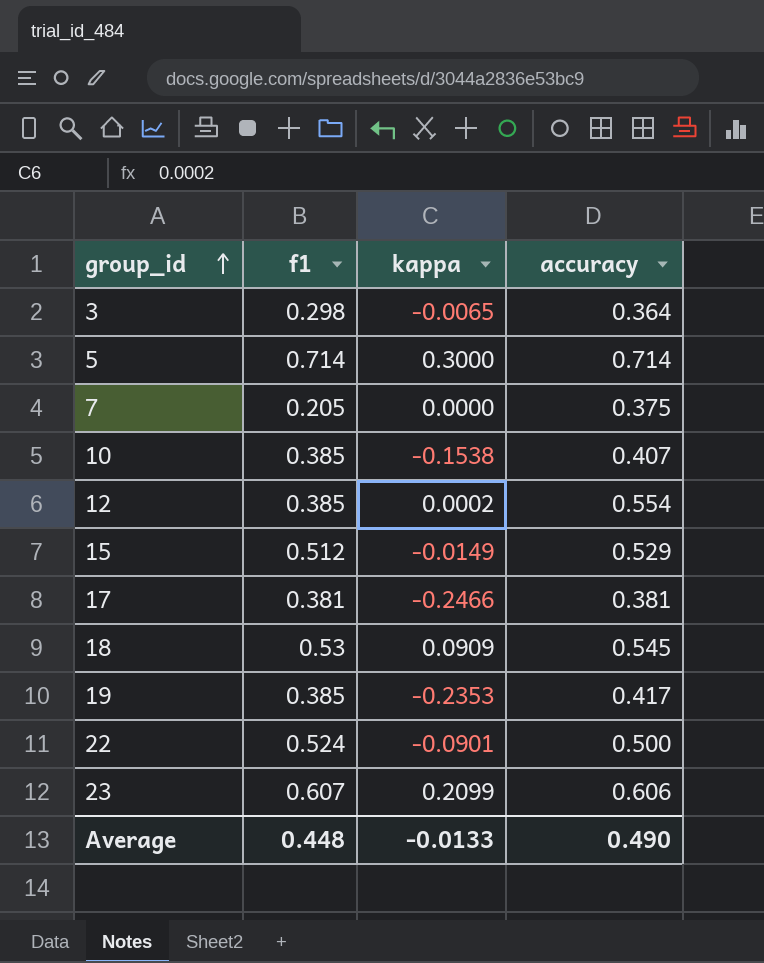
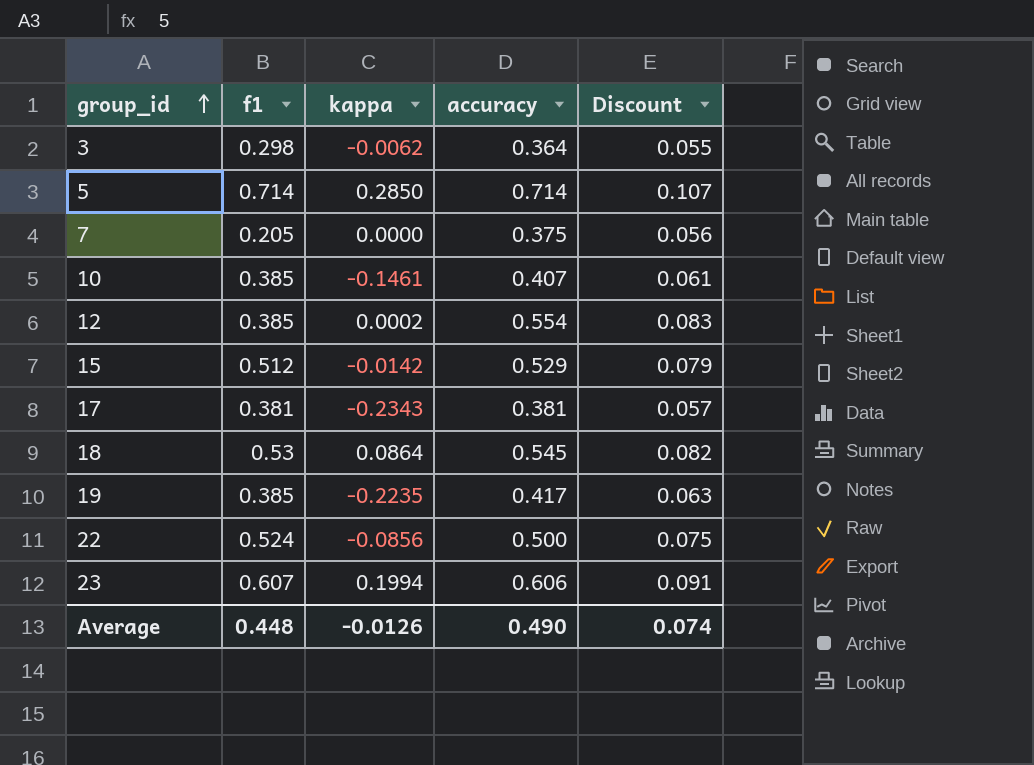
column Discount | formula: none -> [accuracy] * 0.15
3 | kappa: -0.0065 -> -0.0062
5 | kappa: 0.3000 -> 0.2850
10 | kappa: -0.1538 -> -0.1461
15 | kappa: -0.0149 -> -0.0142
17 | kappa: -0.2466 -> -0.2343
18 | kappa: 0.0909 -> 0.0864
19 | kappa: -0.2353 -> -0.2235
22 | kappa: -0.0901 -> -0.0856
23 | kappa: 0.2099 -> 0.1994
Average | kappa: -0.0133 -> -0.0126

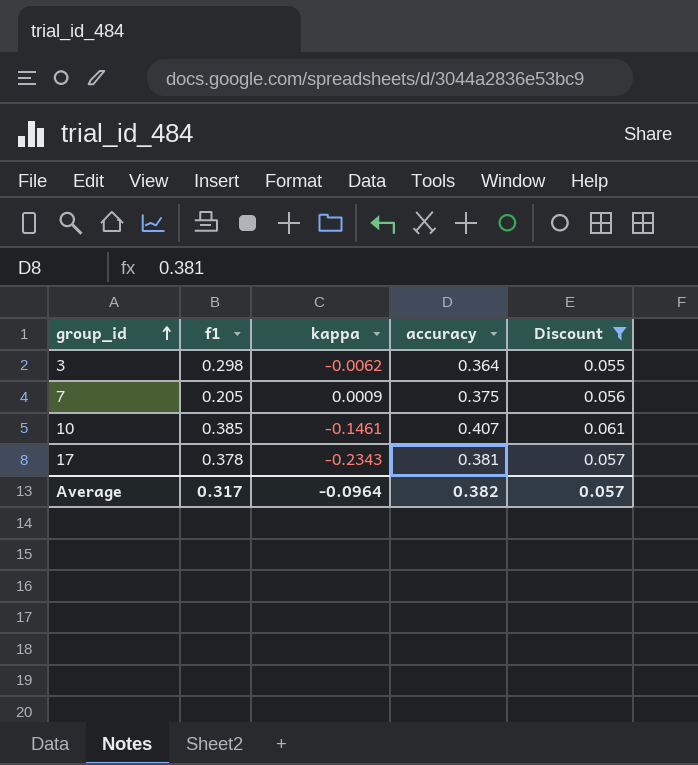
filter: none -> Discount <= 0.061
7 | kappa: 0.0000 -> 0.0009
17 | f1: 0.381 -> 0.378
Average | f1: 0.448 -> 0.317
Average | kappa: -0.0126 -> -0.0964
Average | accuracy: 0.490 -> 0.382
Average | Discount: 0.074 -> 0.057

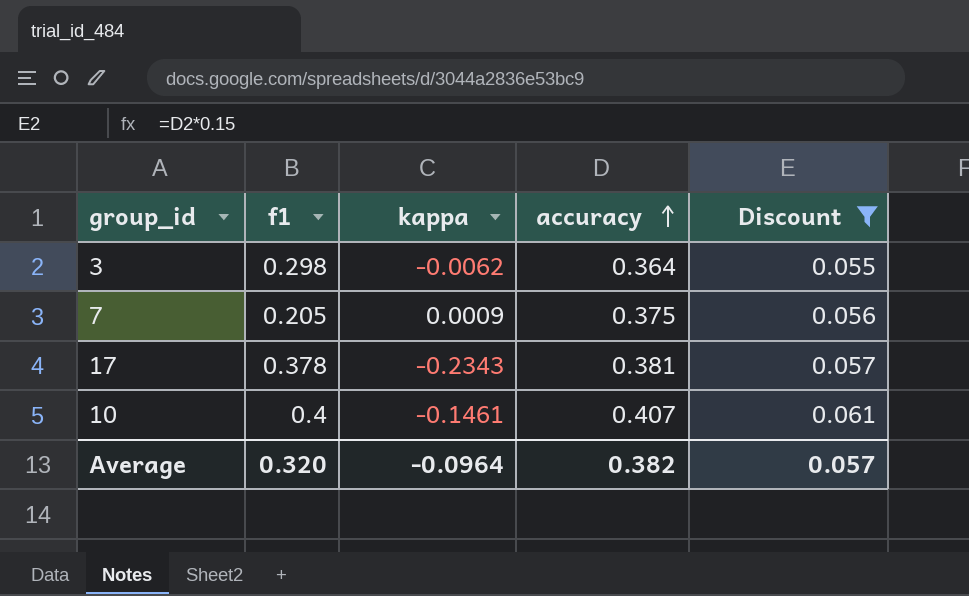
row order: group_id ascending -> accuracy ascending
10 | f1: 0.385 -> 0.4
Average | f1: 0.317 -> 0.320

